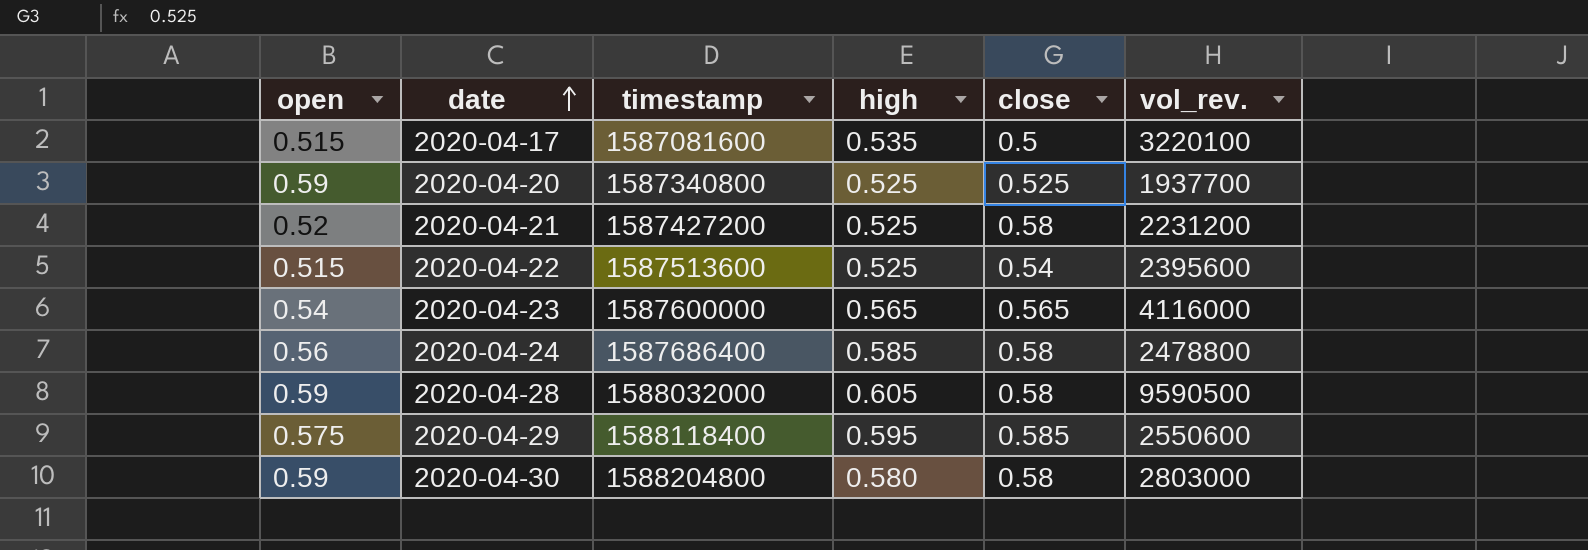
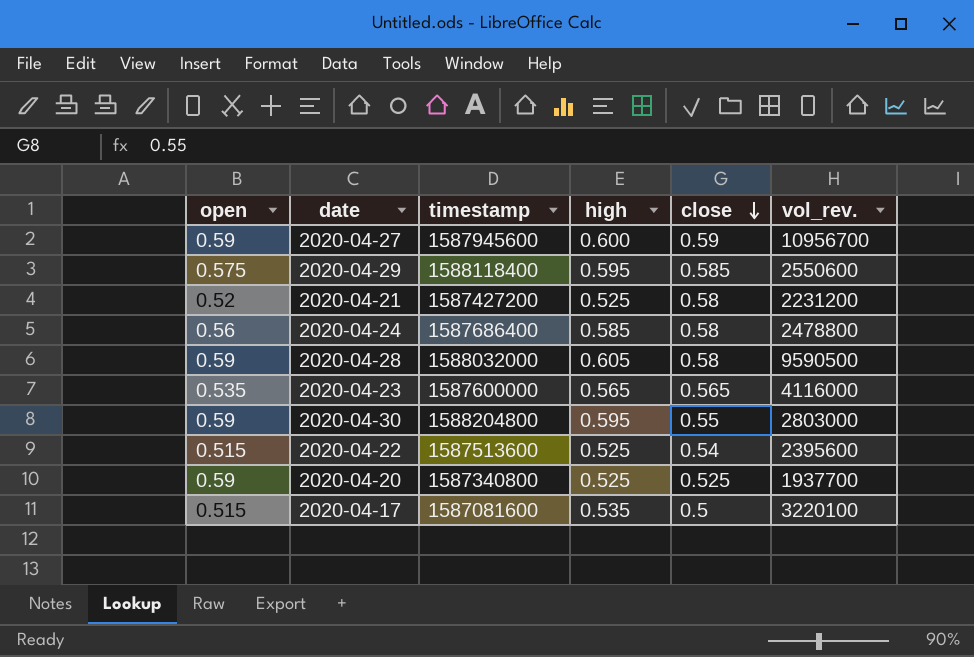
row order: date ascending -> close descending
row 2020-04-27: none -> 0.59 | 1587945600 | 0.600 | 0.59 | 10956700
2020-04-23 | open: 0.54 -> 0.535
2020-04-30 | high: 0.580 -> 0.595
2020-04-30 | close: 0.58 -> 0.55

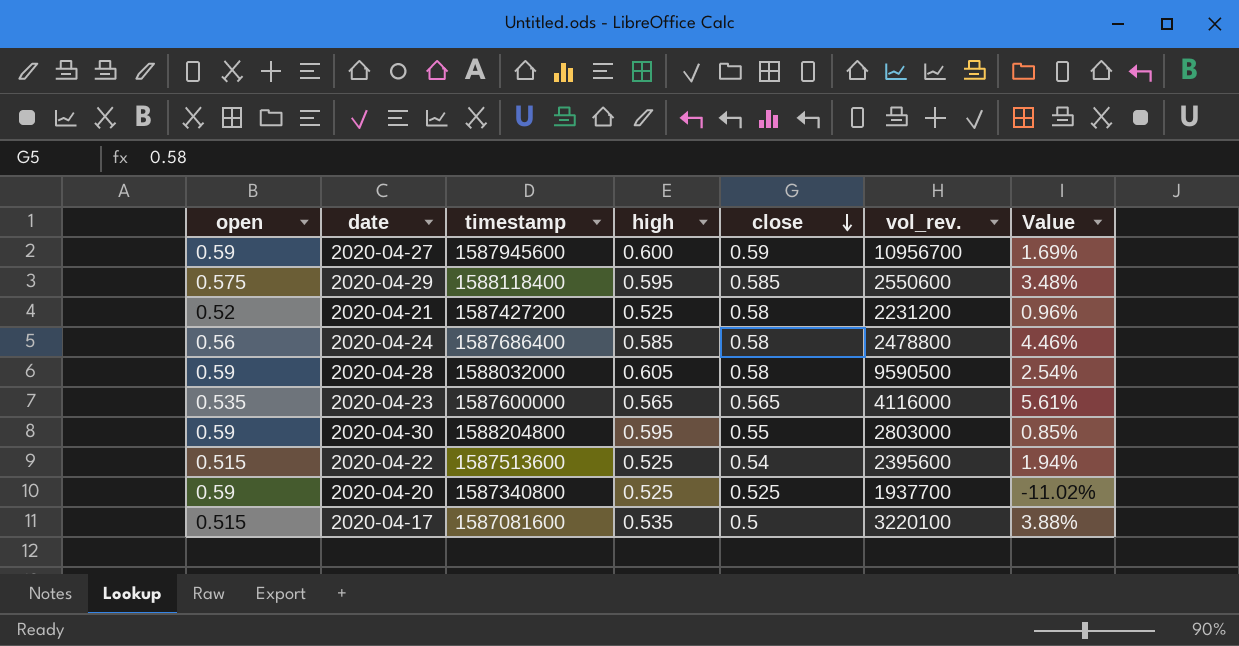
column Value | formula: none -> ([high] - [open]) / [open]

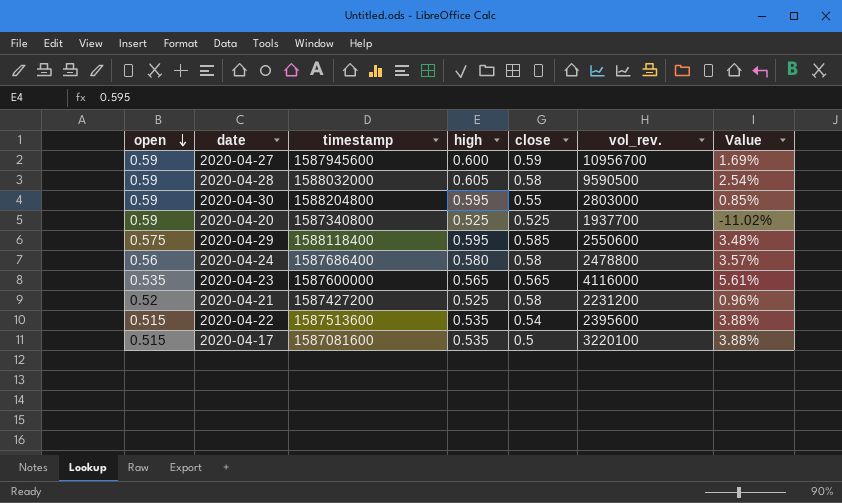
row order: close descending -> open descending
2020-04-24 | high: 0.585 -> 0.580
2020-04-24 | Value: 4.46% -> 3.57%
2020-04-22 | high: 0.525 -> 0.535
2020-04-22 | Value: 1.94% -> 3.88%

